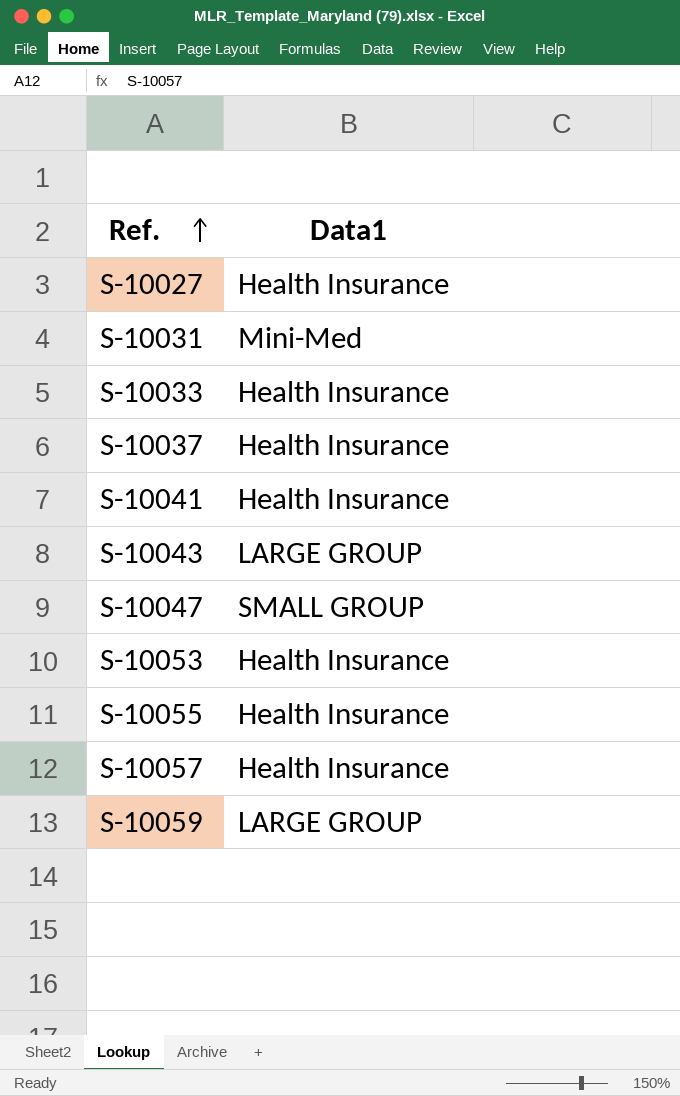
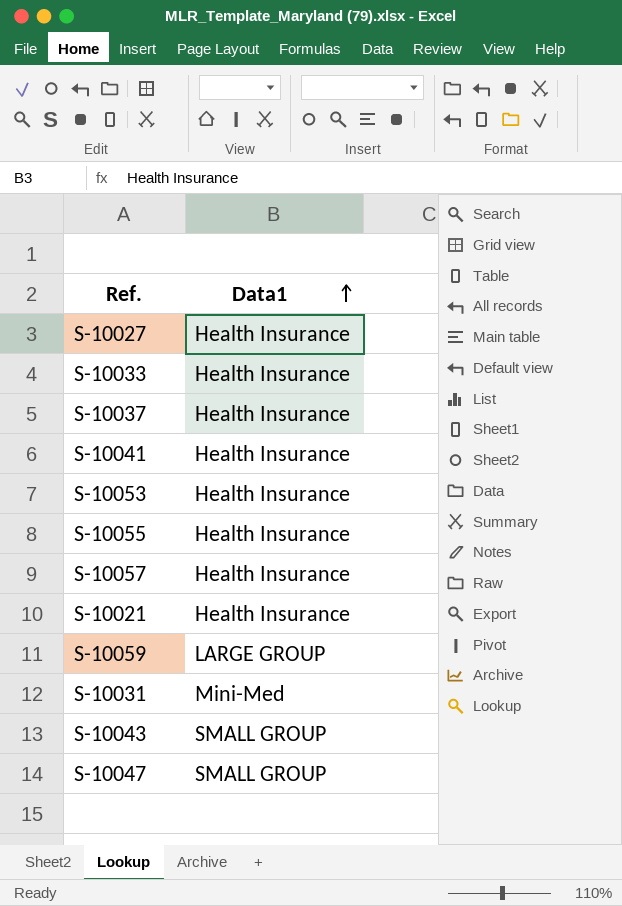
row order: Ref. ascending -> Data1 ascending
row S-10021: none -> Health Insurance
S-10043 | Data1: LARGE GROUP -> SMALL GROUP

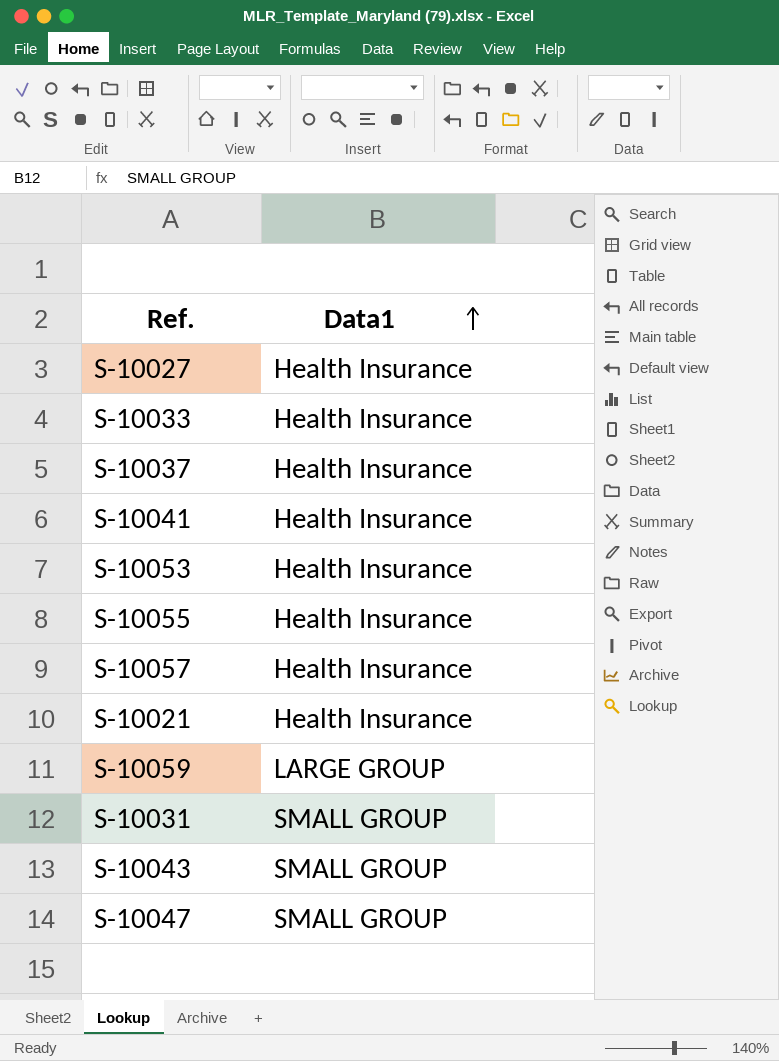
S-10031 | Data1: Mini-Med -> SMALL GROUP

